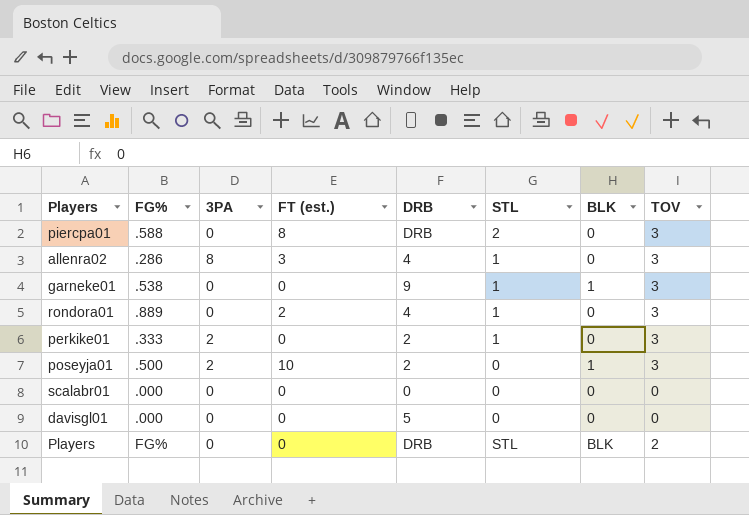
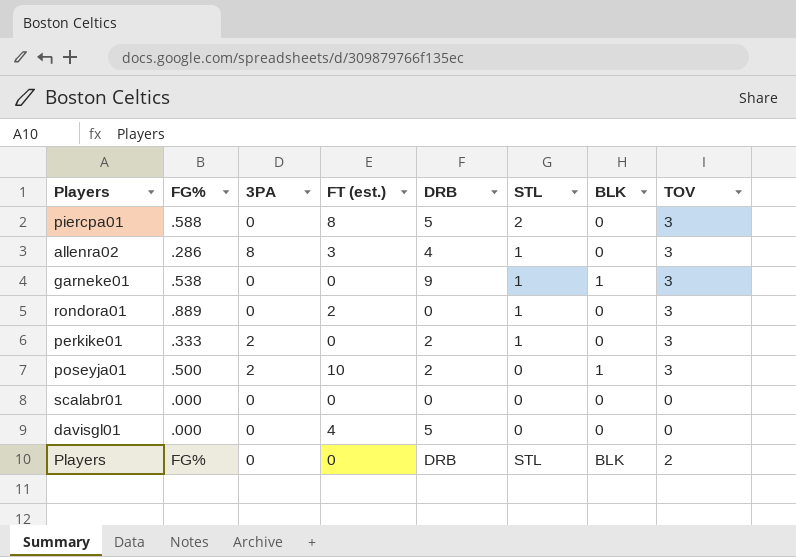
piercpa01 | DRB: DRB -> 5
rondora01 | DRB: 4 -> 0
davisgl01 | FT (est.): 0 -> 4

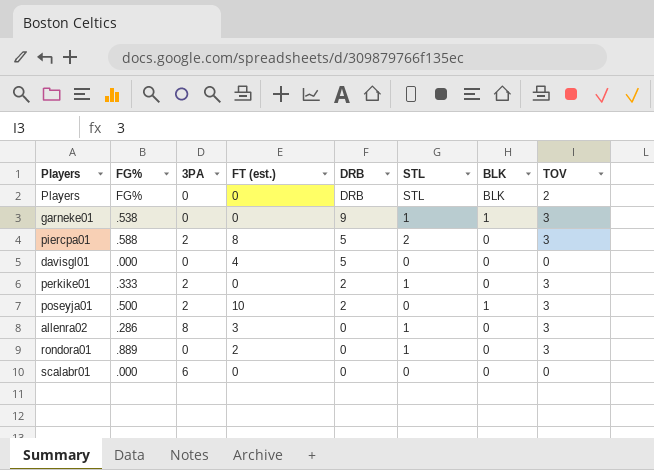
row order: none -> DRB descending
piercpa01 | 3PA: 0 -> 2
allenra02 | DRB: 4 -> 0
scalabr01 | 3PA: 0 -> 6

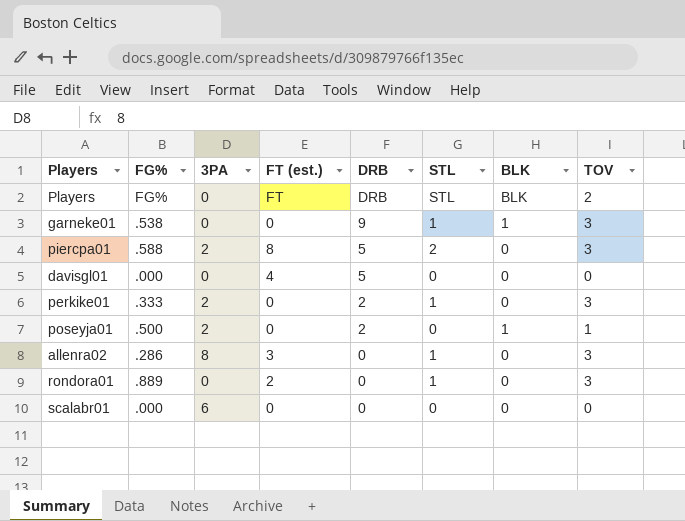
Players | FT (est.): 0 -> FT
poseyja01 | FT (est.): 10 -> 0
poseyja01 | TOV: 3 -> 1

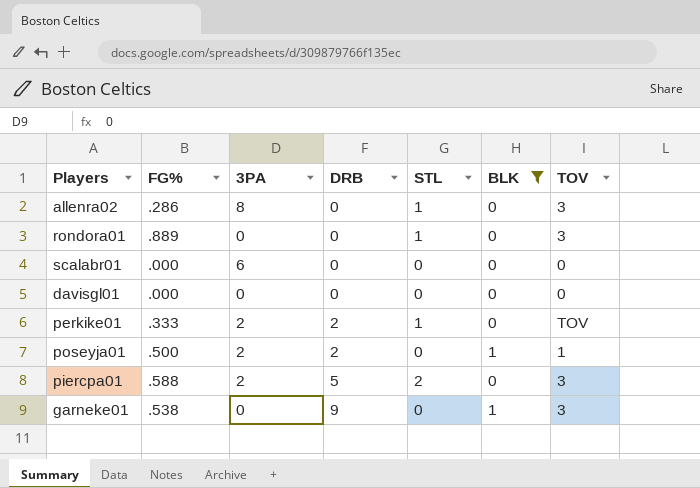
filter: none -> BLK != BLK
row order: DRB descending -> DRB ascending
column FT (est.) | position: 4 -> none
davisgl01 | DRB: 5 -> 0
perkike01 | TOV: 3 -> TOV
garneke01 | STL: 1 -> 0

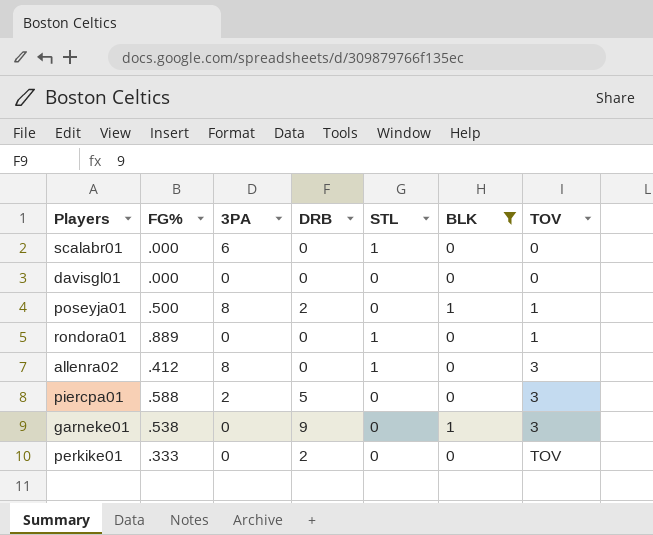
row order: DRB ascending -> TOV ascending
scalabr01 | STL: 0 -> 1
poseyja01 | 3PA: 2 -> 8
rondora01 | TOV: 3 -> 1
allenra02 | FG%: .286 -> .412
piercpa01 | STL: 2 -> 0
perkike01 | 3PA: 2 -> 0
perkike01 | STL: 1 -> 0

